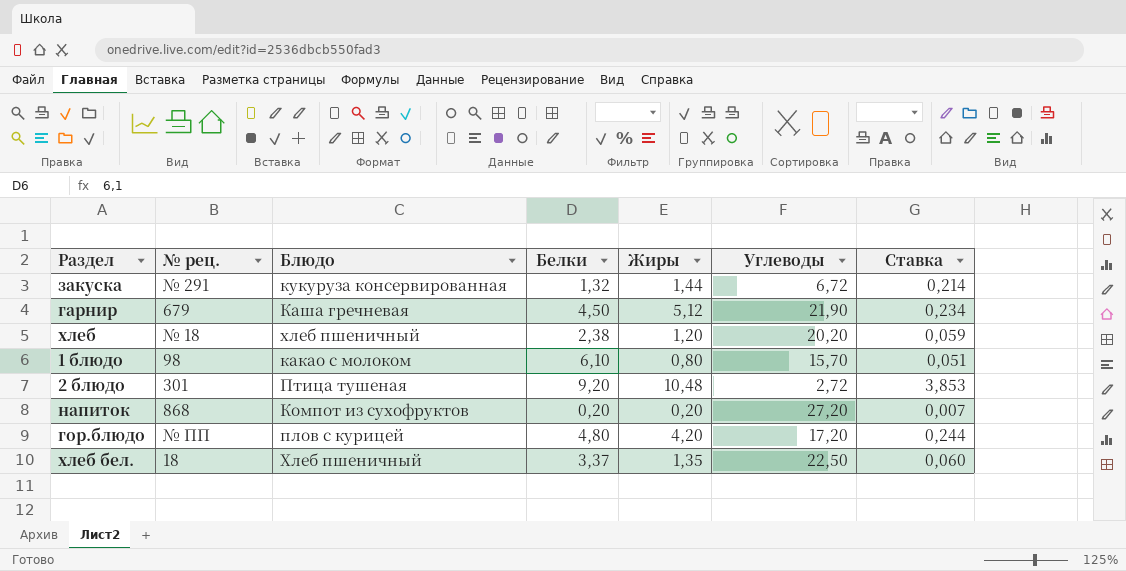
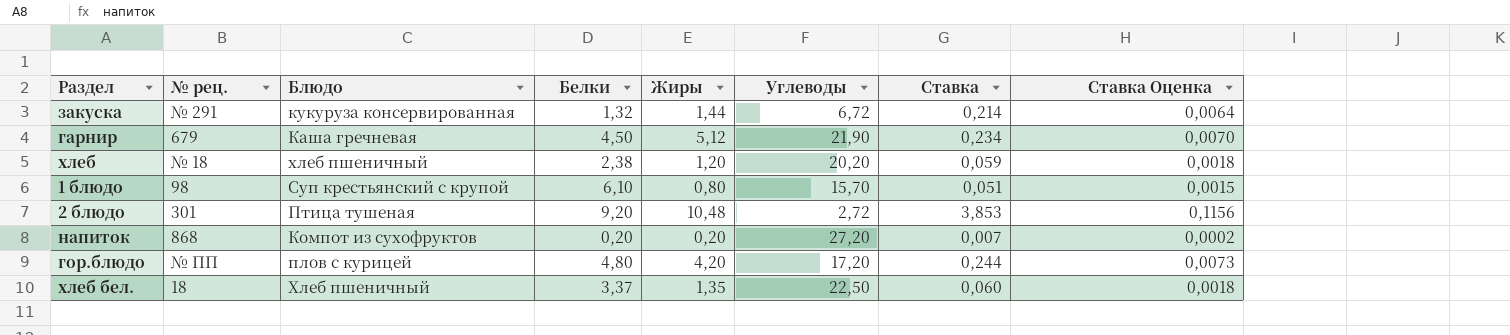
column Ставка Оценка | formula: none -> [Ставка] * 0,03
1 блюдо | Блюдо: какао с молоком -> Суп крестьянский с крупой

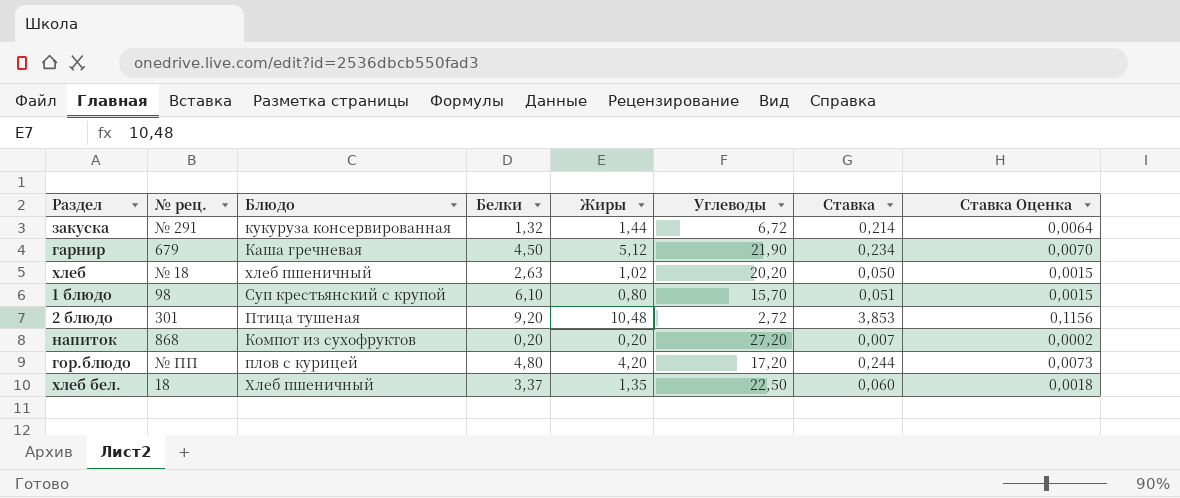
хлеб | Белки: 2,38 -> 2,63
хлеб | Жиры: 1,20 -> 1,02
хлеб | Ставка: 0,059 -> 0,050
хлеб | Ставка Оценка: 0,0018 -> 0,0015

